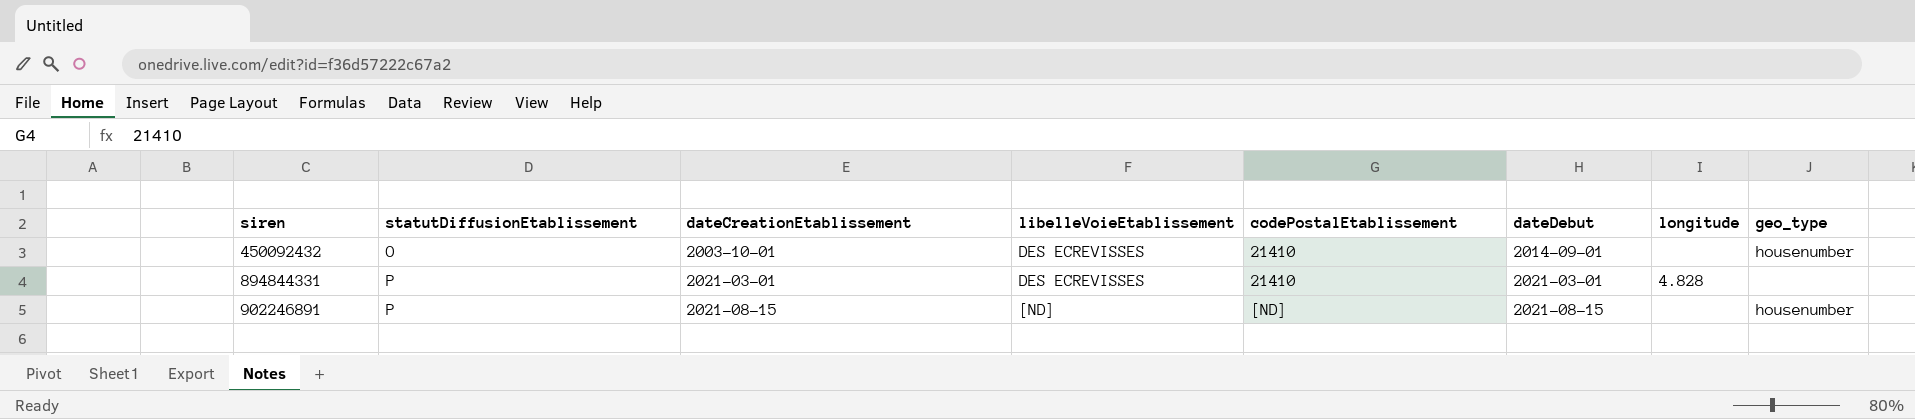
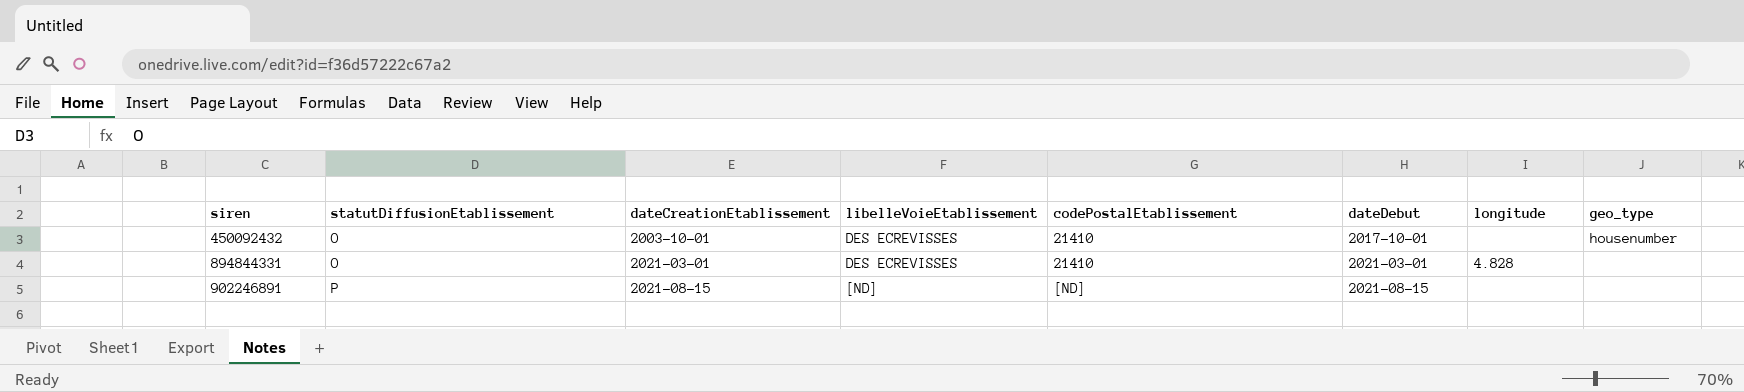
450092432 | dateDebut: 2014-09-01 -> 2017-10-01
894844331 | statutDiffusionEtablissement: P -> O
902246891 | geo_type: housenumber -> none

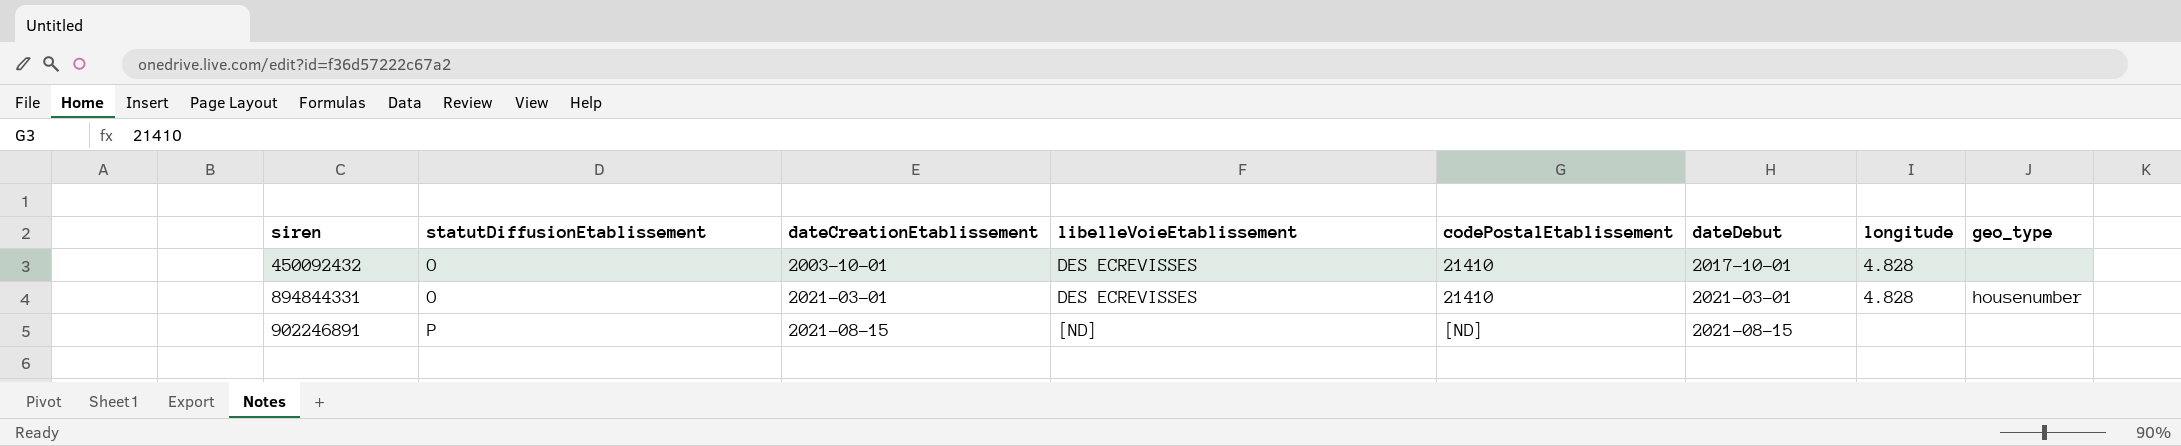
450092432 | longitude: none -> 4.828
450092432 | geo_type: housenumber -> none
894844331 | geo_type: none -> housenumber

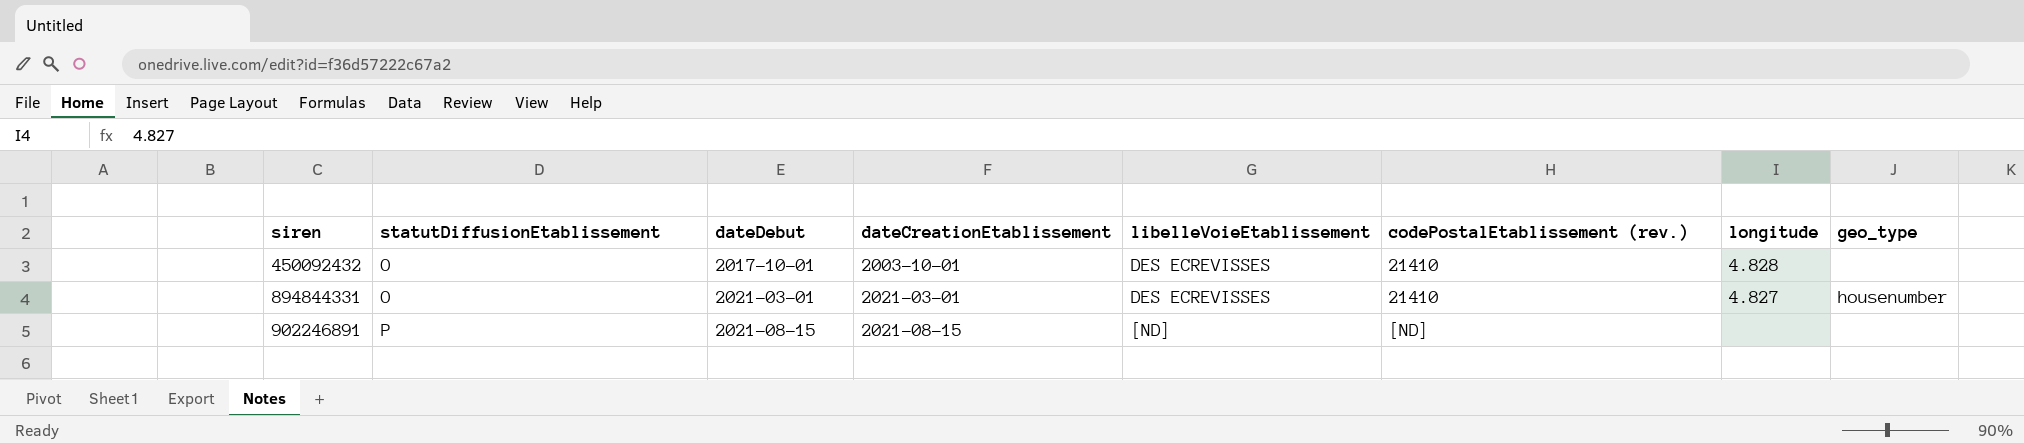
column dateDebut | position: 6 -> 3
column name: codePostalEtablissement -> codePostalEtablissement (rev.)
894844331 | longitude: 4.828 -> 4.827

